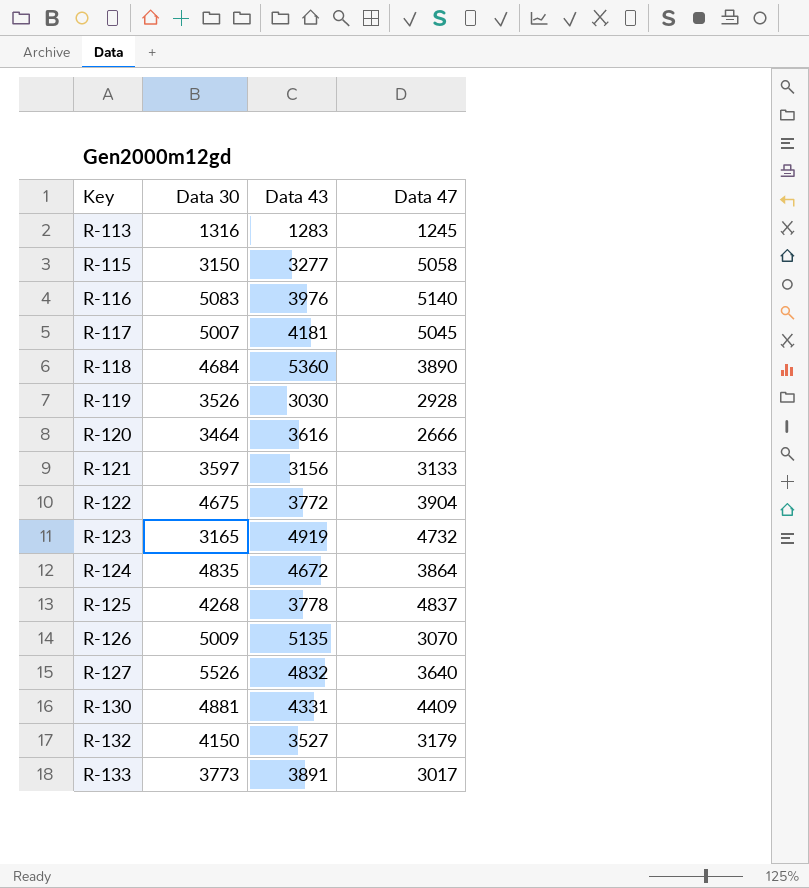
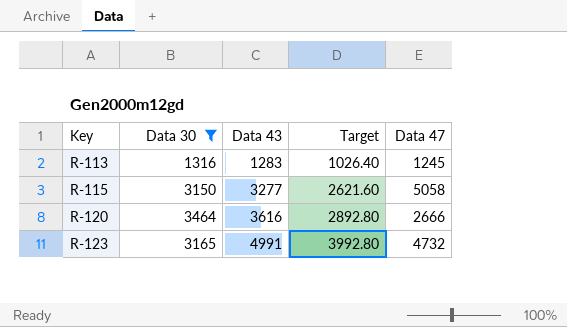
filter: none -> Data 30 <= 3464
column Target | formula: none -> [Data 43] * 0.8
R-123 | Data 43: 4919 -> 4991

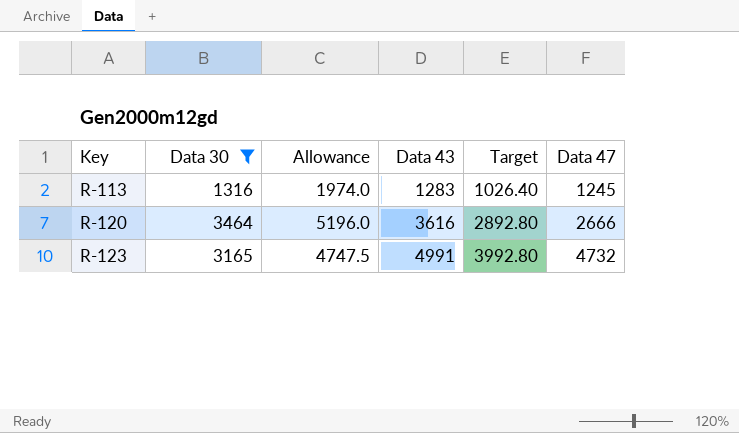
column Allowance | formula: none -> [Data 30] * 1.5
row R-115: 3150 | 3277 | 2621.60 | 5058 -> none

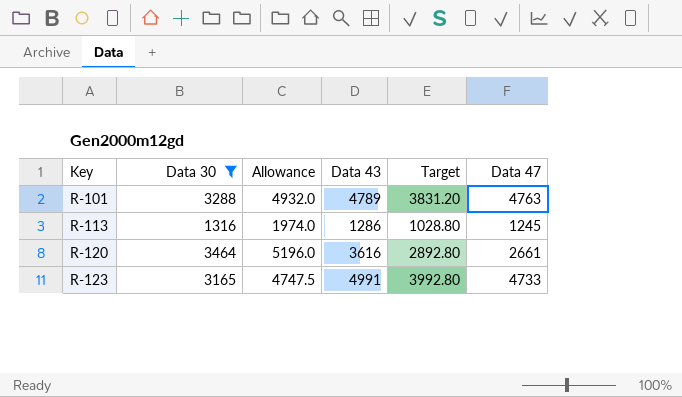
row R-101: none -> 3288 | 4932.0 | 4789 | 3831.20 | 4763
R-113 | Data 43: 1283 -> 1286
R-113 | Target: 1026.40 -> 1028.80
R-120 | Data 47: 2666 -> 2661
R-123 | Data 47: 4732 -> 4733

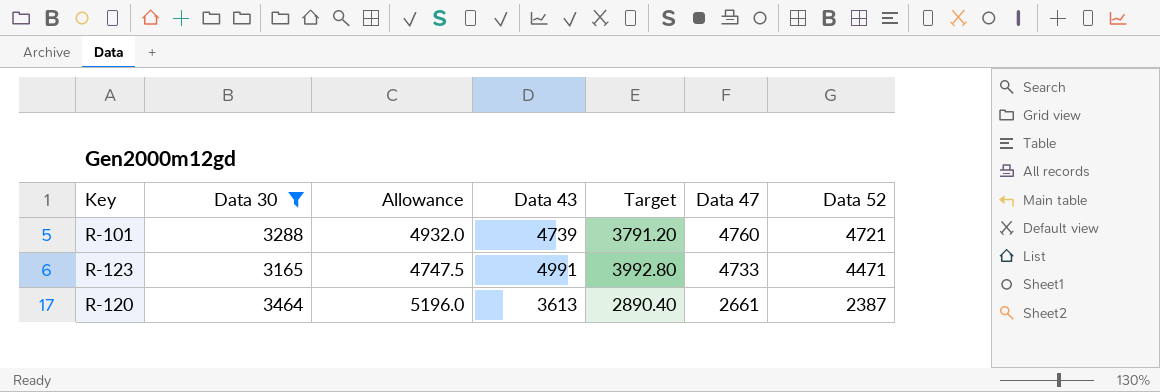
row order: Key ascending -> Data 47 descending
column Data 52 | position: none -> 7
row R-113: 1316 | 1974.0 | 1286 | 1028.80 | 1245 -> none
R-101 | Data 43: 4789 -> 4739
R-101 | Target: 3831.20 -> 3791.20
R-101 | Data 47: 4763 -> 4760
R-120 | Data 43: 3616 -> 3613
R-120 | Target: 2892.80 -> 2890.40

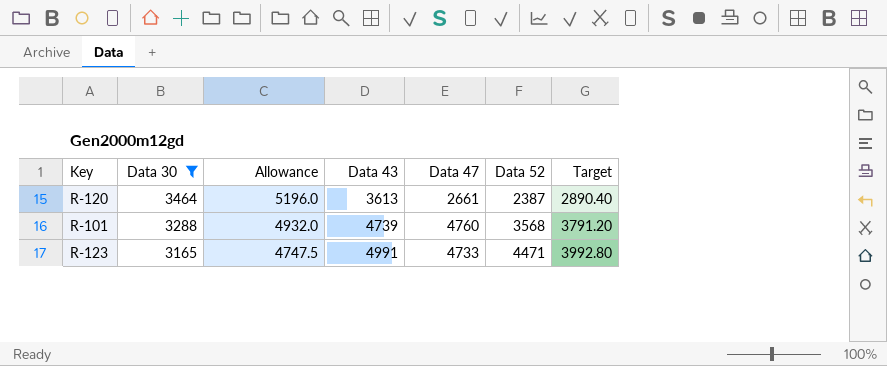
row order: Data 47 descending -> Data 30 descending
column Target | position: 5 -> 7
R-101 | Data 52: 4721 -> 3568

